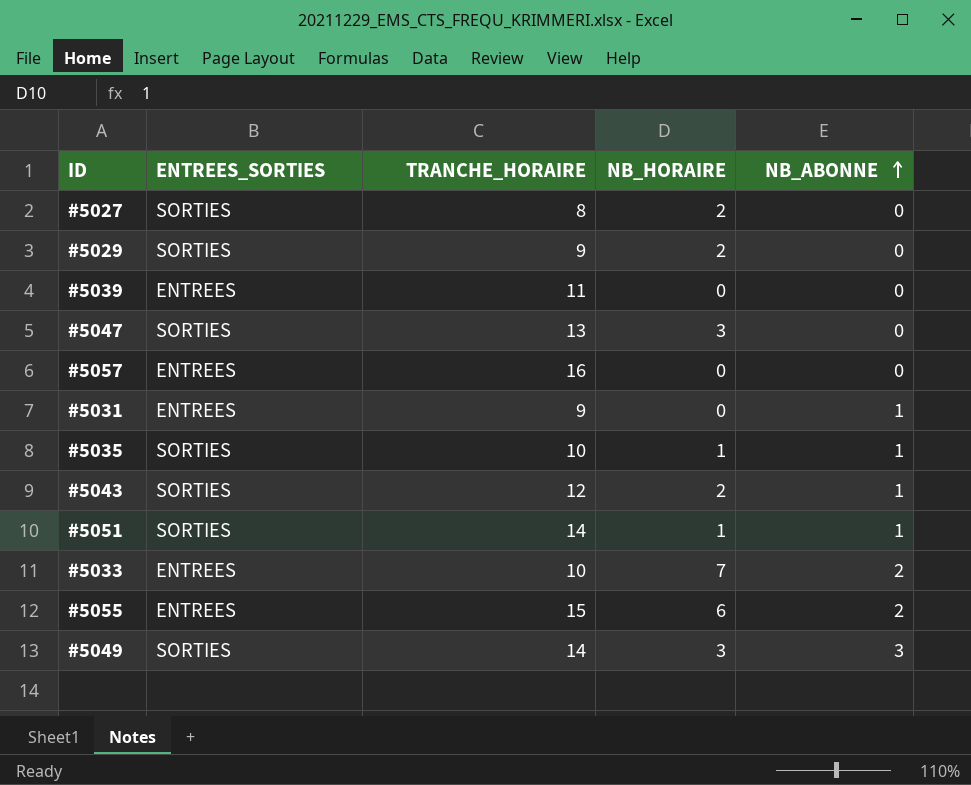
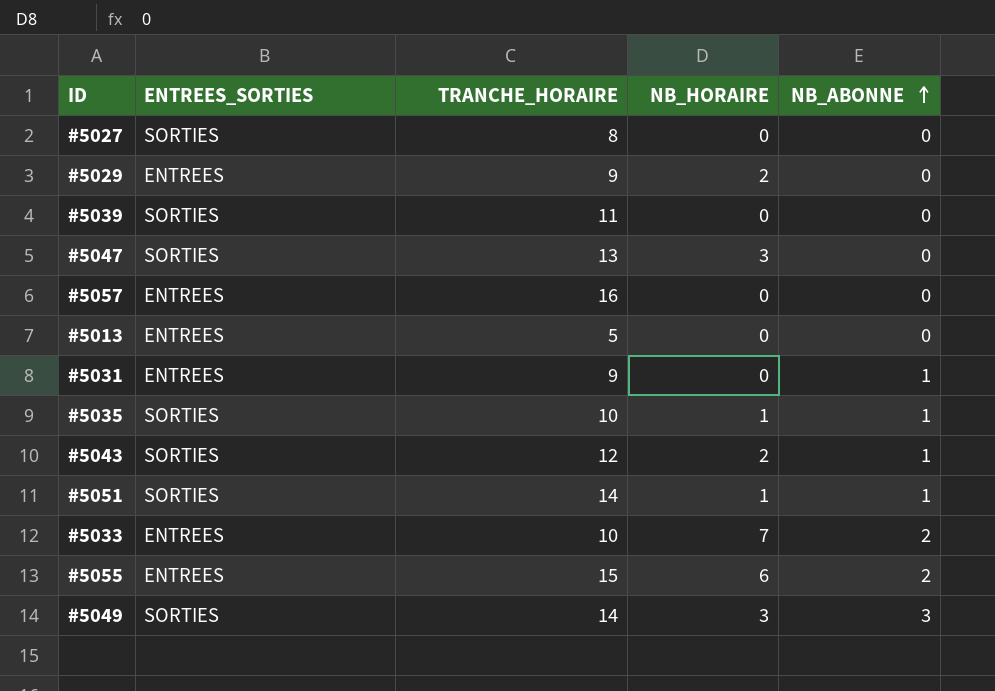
#5027 | NB_HORAIRE: 2 -> 0
#5029 | ENTREES_SORTIES: SORTIES -> ENTREES
#5039 | ENTREES_SORTIES: ENTREES -> SORTIES
row #5013: none -> ENTREES | 5 | 0 | 0

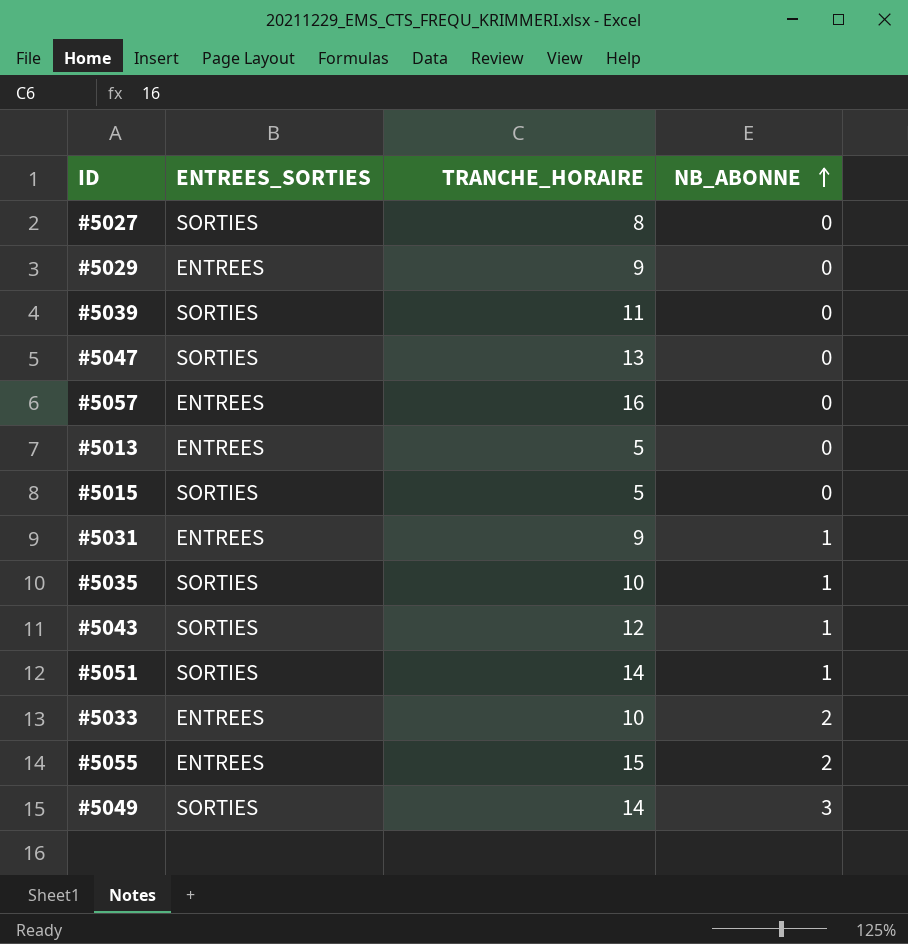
column NB_HORAIRE | position: 4 -> none
row #5015: none -> SORTIES | 5 | 0

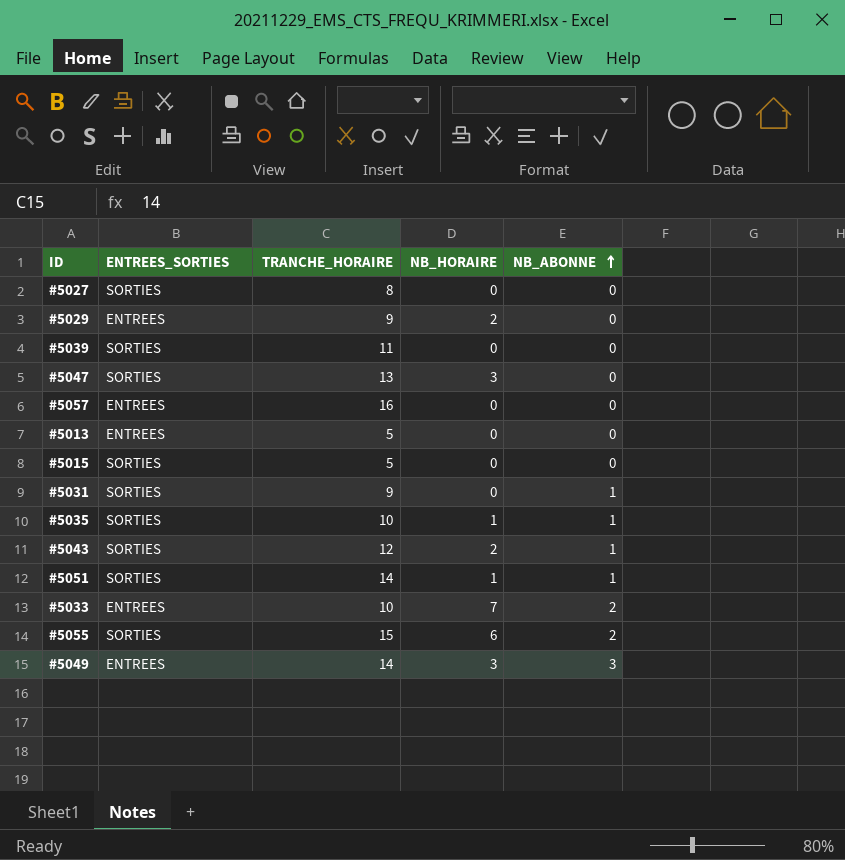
column NB_HORAIRE | position: none -> 4
#5031 | ENTREES_SORTIES: ENTREES -> SORTIES
#5055 | ENTREES_SORTIES: ENTREES -> SORTIES
#5049 | ENTREES_SORTIES: SORTIES -> ENTREES

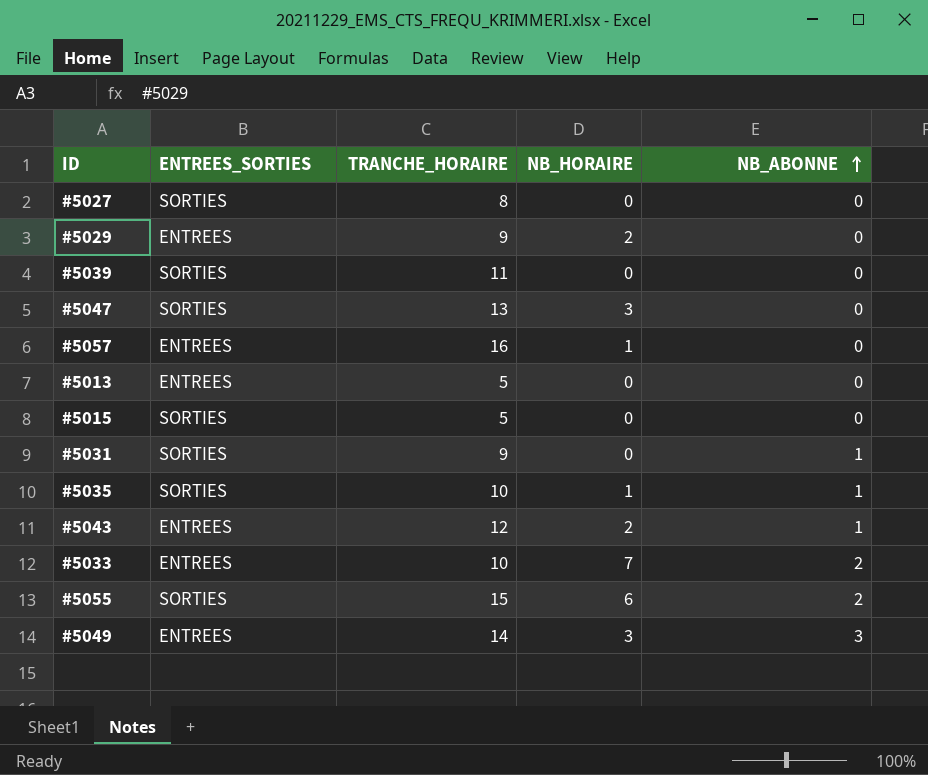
row #5051: SORTIES | 14 | 1 | 1 -> none
#5057 | NB_HORAIRE: 0 -> 1
#5043 | ENTREES_SORTIES: SORTIES -> ENTREES

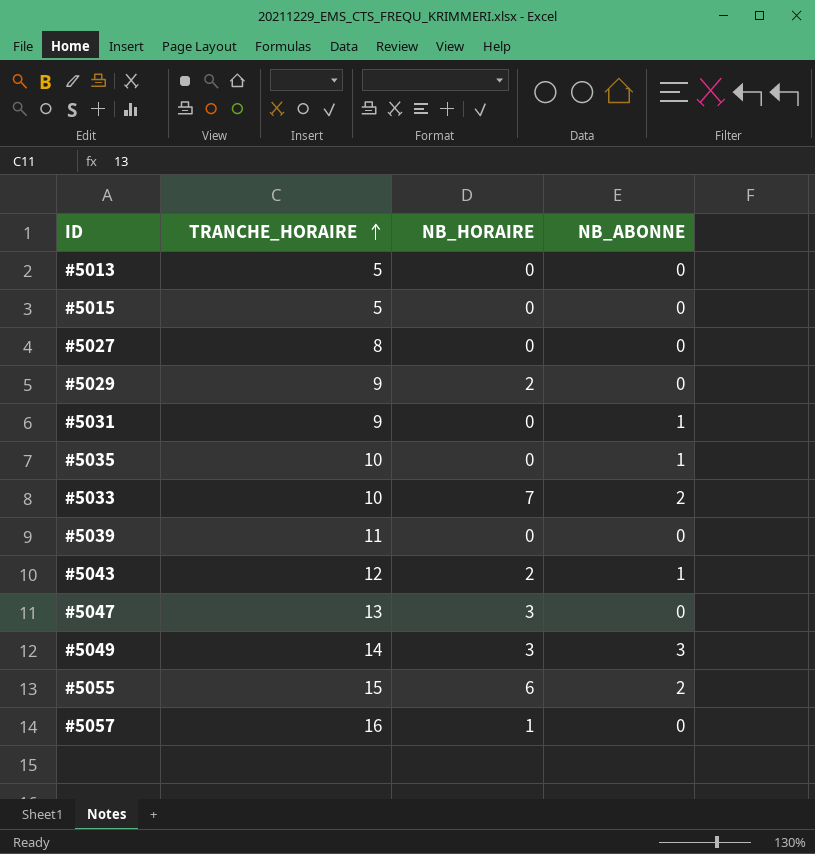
row order: NB_ABONNE ascending -> TRANCHE_HORAIRE ascending
column ENTREES_SORTIES | position: 2 -> none
#5035 | NB_HORAIRE: 1 -> 0

